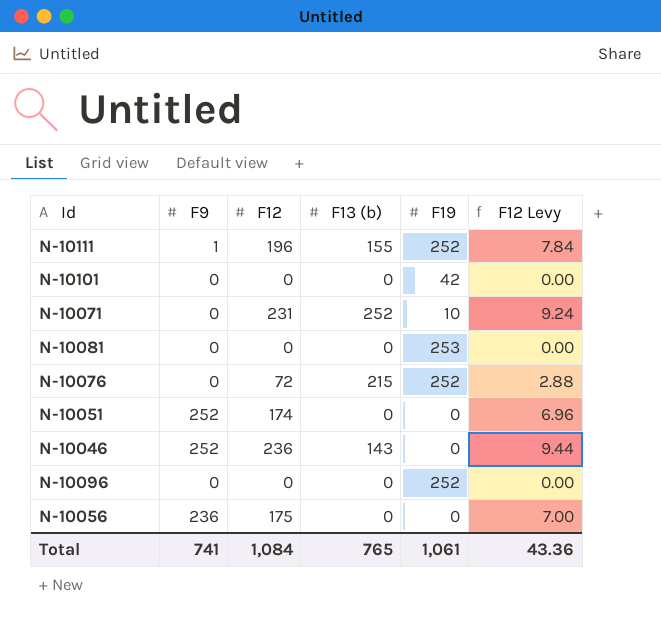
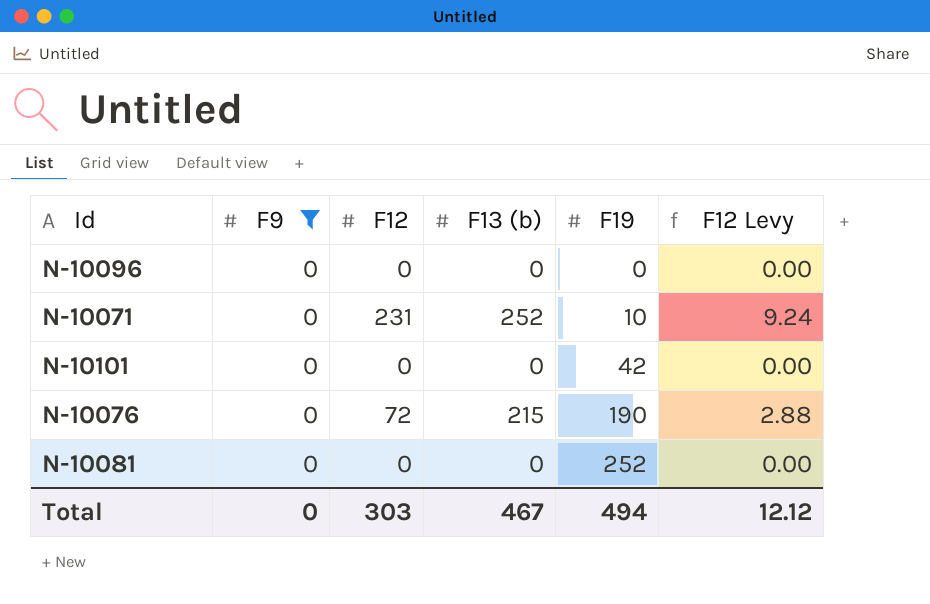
filter: none -> F9 = 0
row order: none -> F19 ascending
N-10096 | F19: 252 -> 0
N-10076 | F19: 252 -> 190
N-10081 | F19: 253 -> 252
Total | F9: 741 -> 0
Total | F12: 1,084 -> 303
Total | F13 (b): 765 -> 467
Total | F19: 1,061 -> 494
Total | F12 Levy: 43.36 -> 12.12

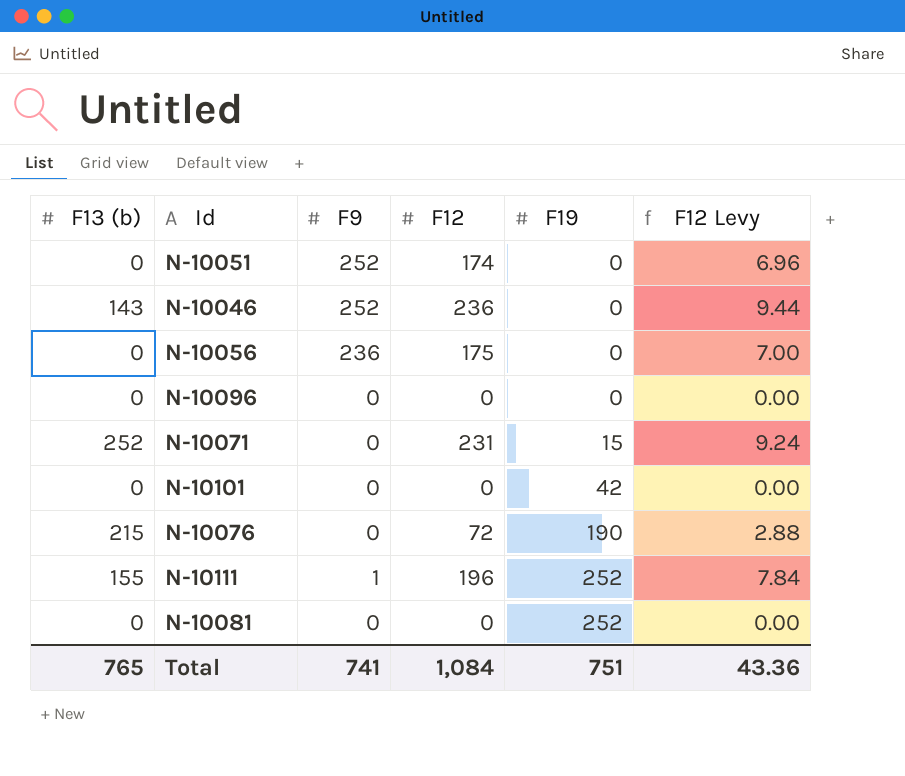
filter: F9 = 0 -> none
column F13 (b) | position: 4 -> 1
N-10071 | F19: 10 -> 15
Total | F13 (b): 467 -> 765
Total | F9: 0 -> 741
Total | F12: 303 -> 1,084
Total | F19: 494 -> 751
Total | F12 Levy: 12.12 -> 43.36

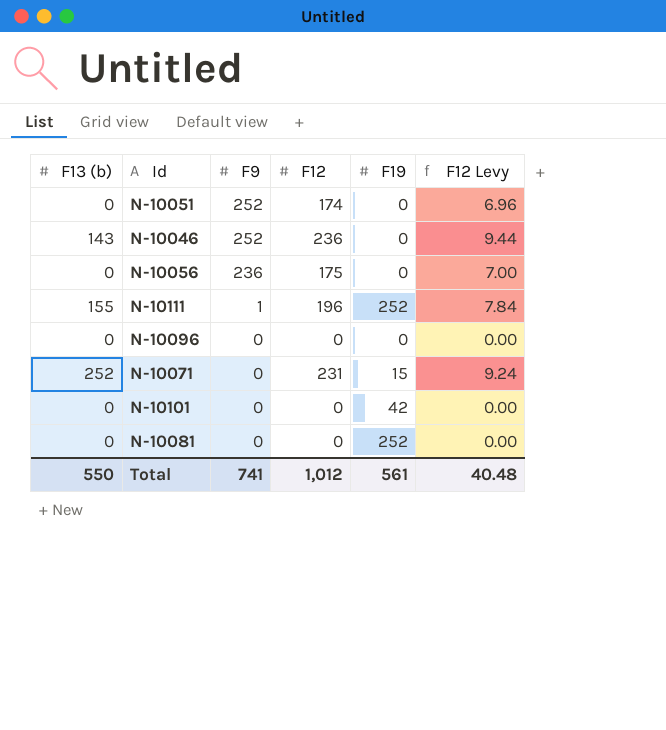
row order: F19 ascending -> F9 descending
row N-10076: 215 | 0 | 72 | 190 | 2.88 -> none
Total | F13 (b): 765 -> 550
Total | F12: 1,084 -> 1,012
Total | F19: 751 -> 561
Total | F12 Levy: 43.36 -> 40.48

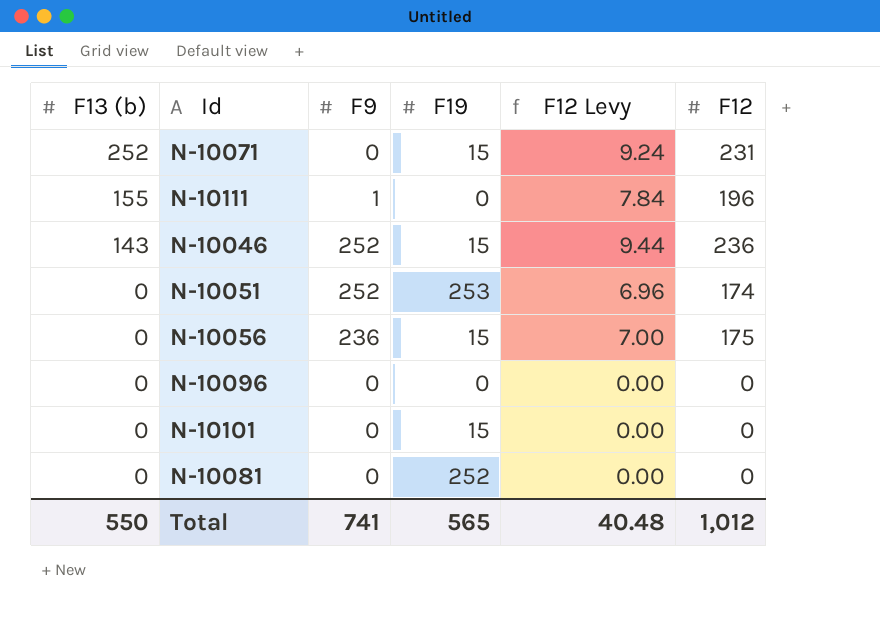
row order: F9 descending -> F13 (b) descending
column F12 | position: 4 -> 6
N-10111 | F19: 252 -> 0
N-10046 | F19: 0 -> 15
N-10051 | F19: 0 -> 253
N-10056 | F19: 0 -> 15
N-10101 | F19: 42 -> 15
Total | F19: 561 -> 565

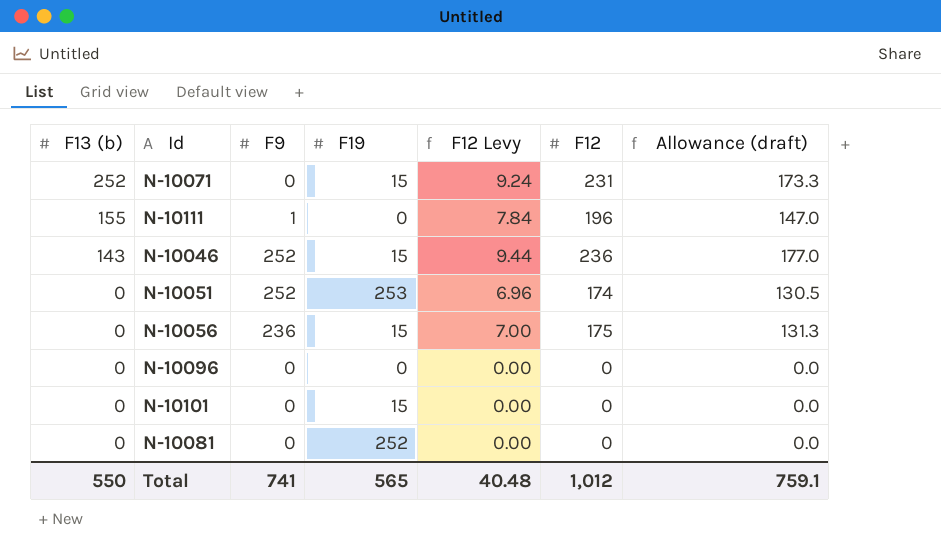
column Allowance (draft) | formula: none -> [F12] * 0.75

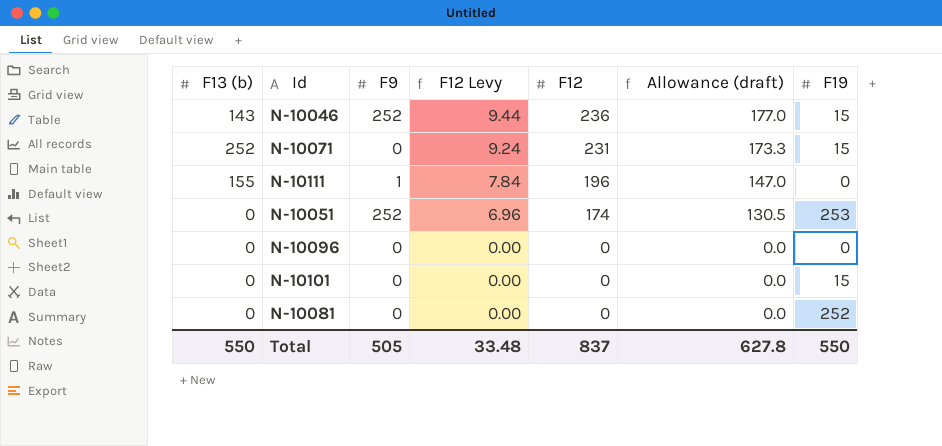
row order: F13 (b) descending -> F12 Levy descending
column F19 | position: 4 -> 7
row N-10056: 0 | 236 | 15 | 7.00 | 175 | 131.3 -> none
Total | F9: 741 -> 505
Total | F12 Levy: 40.48 -> 33.48
Total | F12: 1,012 -> 837
Total | Allowance (draft): 759.1 -> 627.8
Total | F19: 565 -> 550

